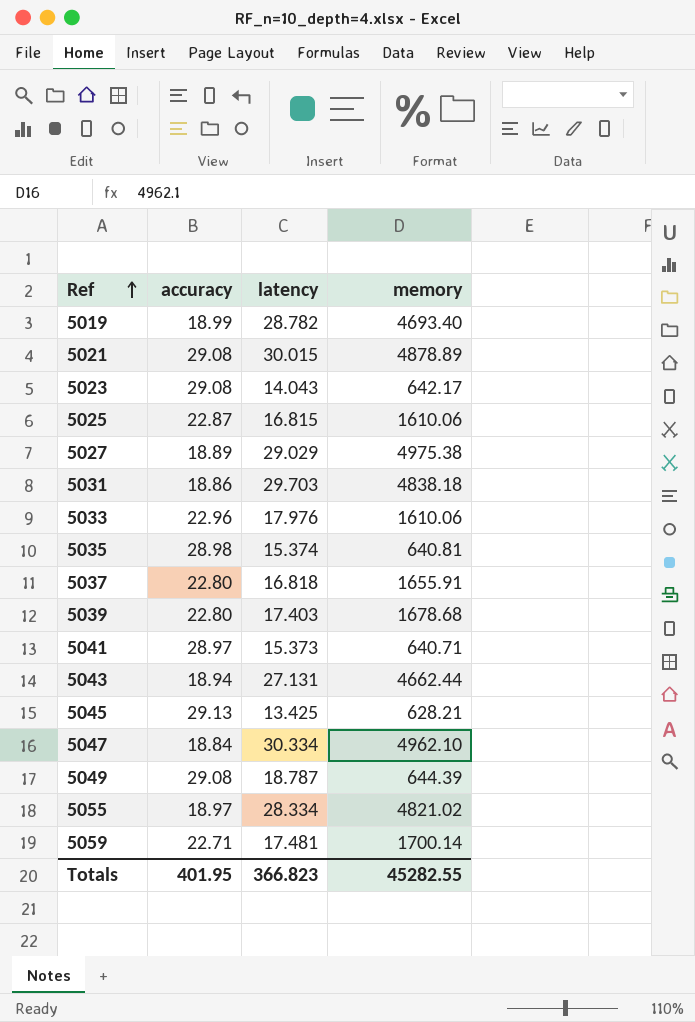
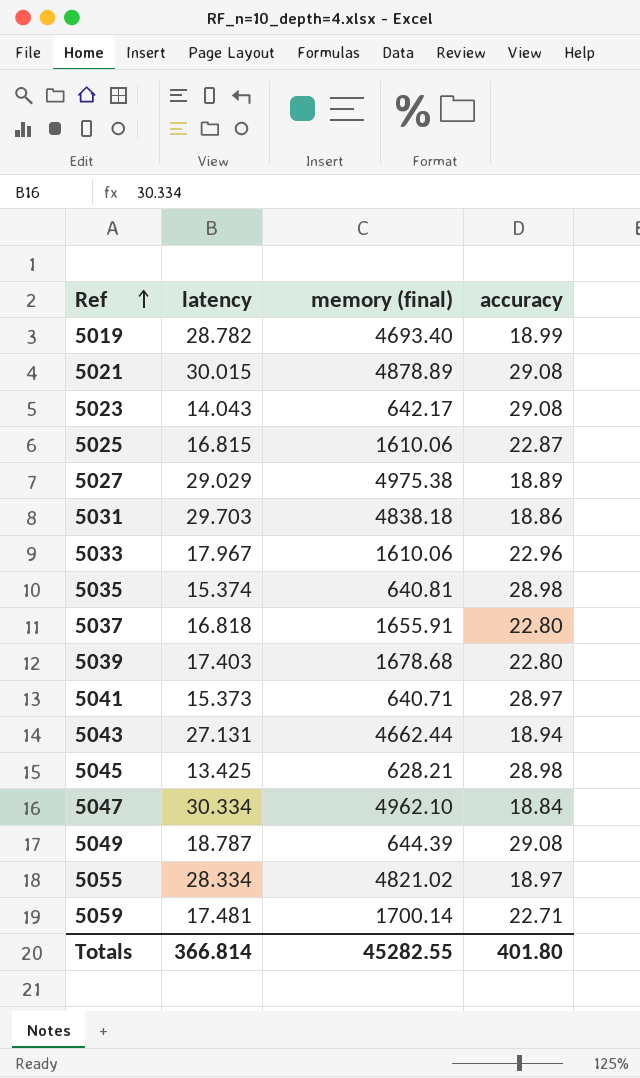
column name: memory -> memory (final)
column accuracy | position: 2 -> 4
5033 | latency: 17.976 -> 17.967
5045 | accuracy: 29.13 -> 28.98
Totals | latency: 366.823 -> 366.814
Totals | accuracy: 401.95 -> 401.80

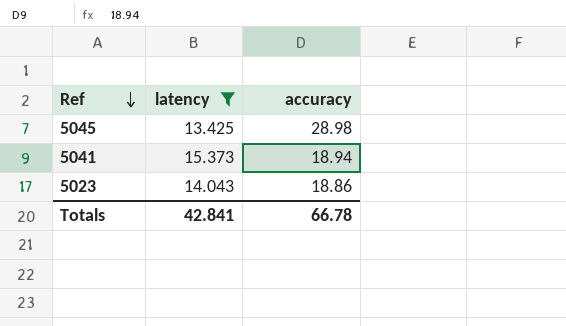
filter: none -> latency <= 15.373
row order: Ref ascending -> Ref descending
column memory (final) | position: 3 -> none
5041 | accuracy: 28.97 -> 18.94
5023 | accuracy: 29.08 -> 18.86
Totals | latency: 366.814 -> 42.841
Totals | accuracy: 401.80 -> 66.78

